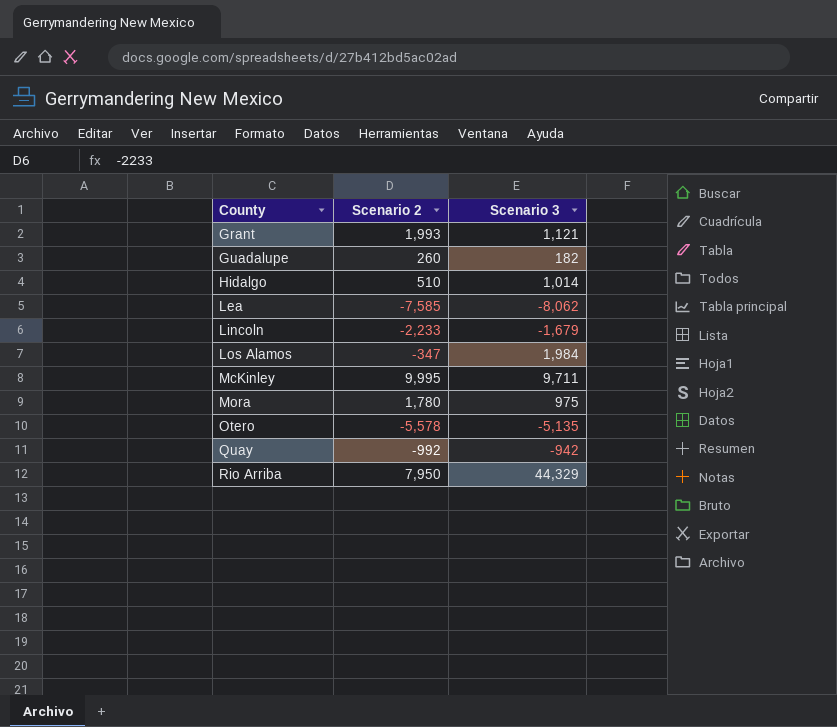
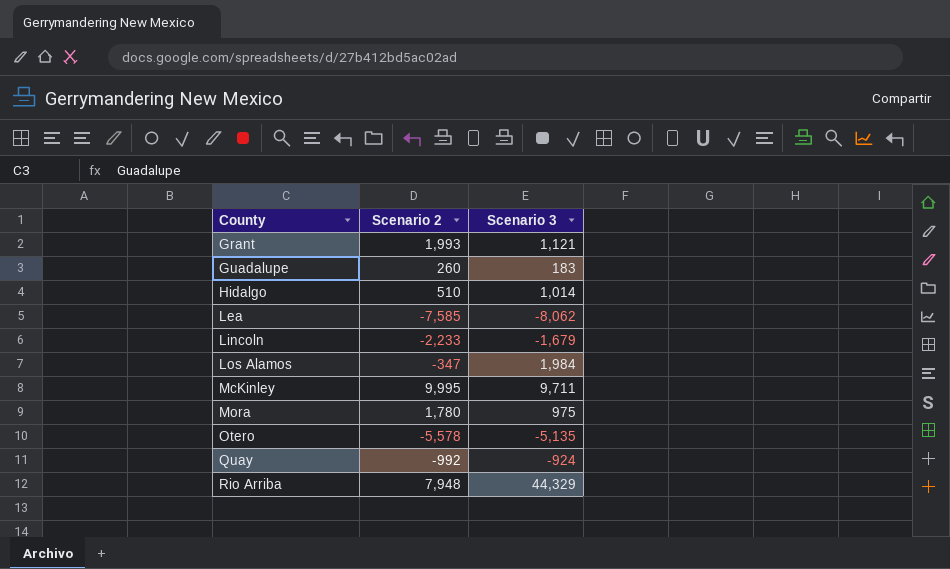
Guadalupe | Scenario 3: 182 -> 183
Quay | Scenario 3: -942 -> -924
Rio Arriba | Scenario 2: 7,950 -> 7,948

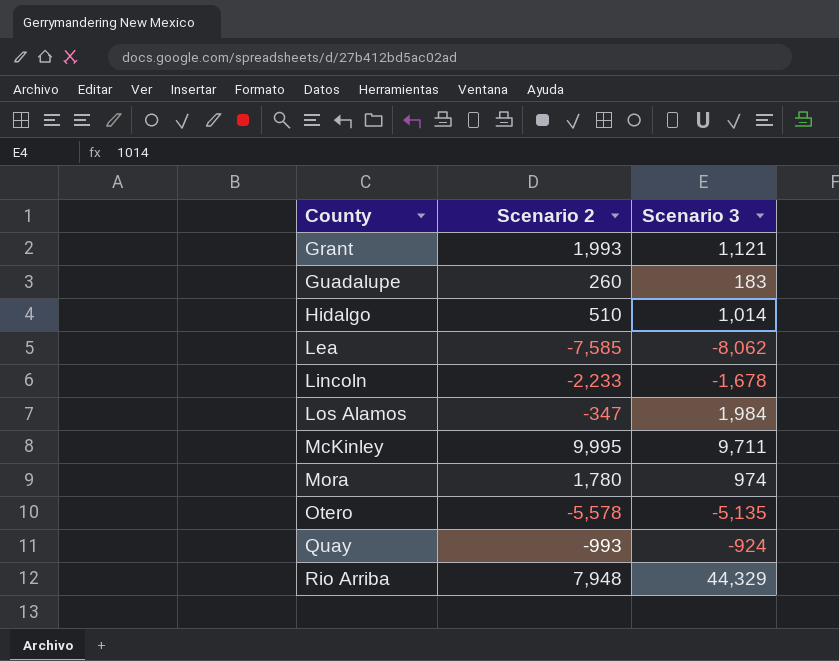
Lincoln | Scenario 3: -1,679 -> -1,678
Mora | Scenario 3: 975 -> 974
Quay | Scenario 2: -992 -> -993

